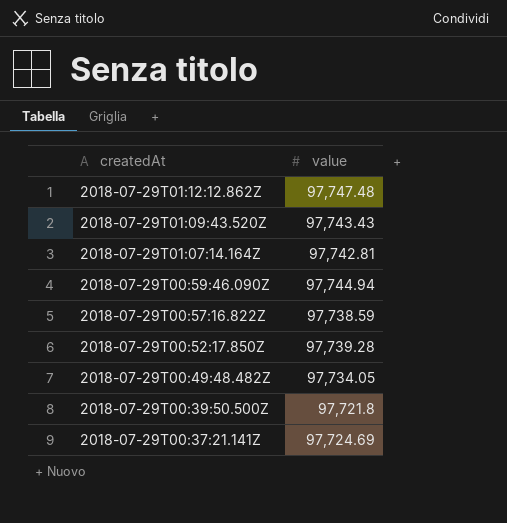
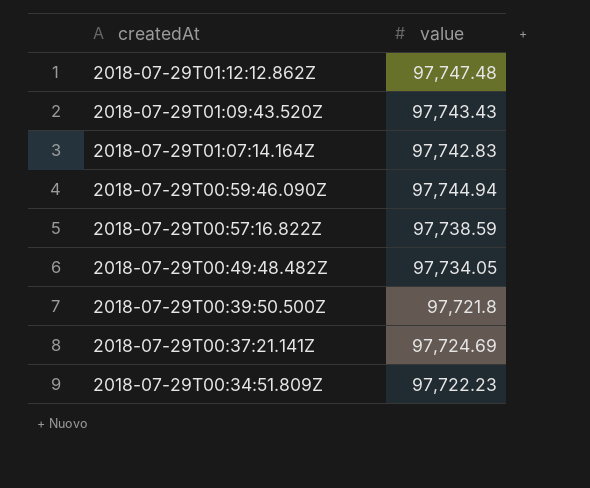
row 2018-07-29T00:52:17.850Z: 97,739.28 -> none
2018-07-29T01:07:14.164Z | value: 97,742.81 -> 97,742.83
row 2018-07-29T00:34:51.809Z: none -> 97,722.23

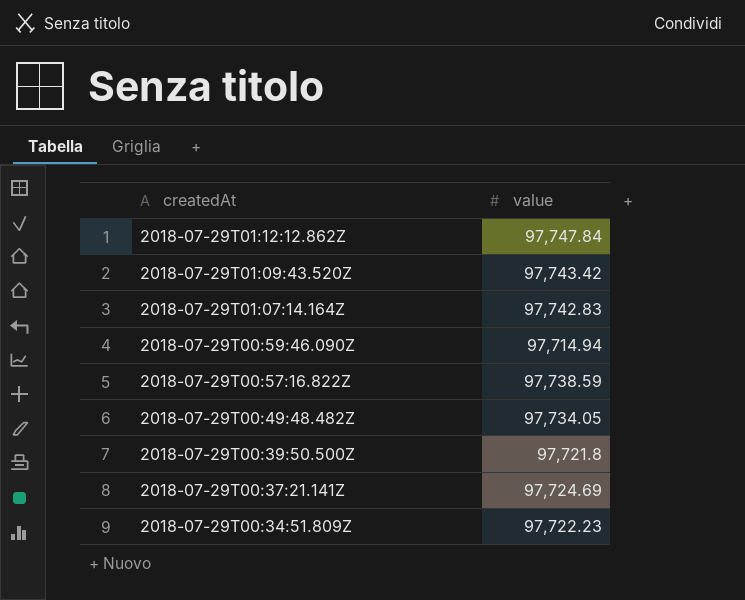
2018-07-29T01:12:12.862Z | value: 97,747.48 -> 97,747.84
2018-07-29T01:09:43.520Z | value: 97,743.43 -> 97,743.42
2018-07-29T00:59:46.090Z | value: 97,744.94 -> 97,714.94

